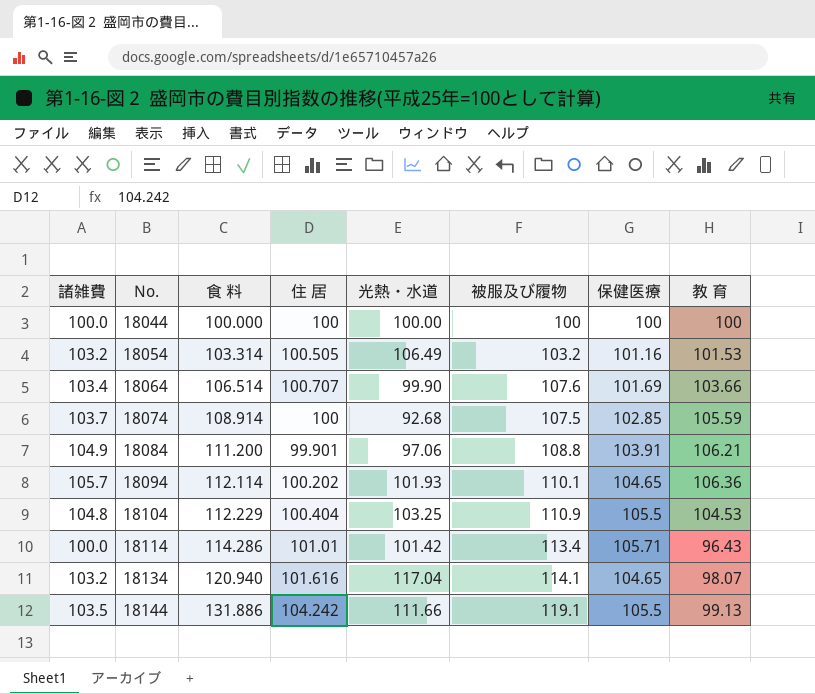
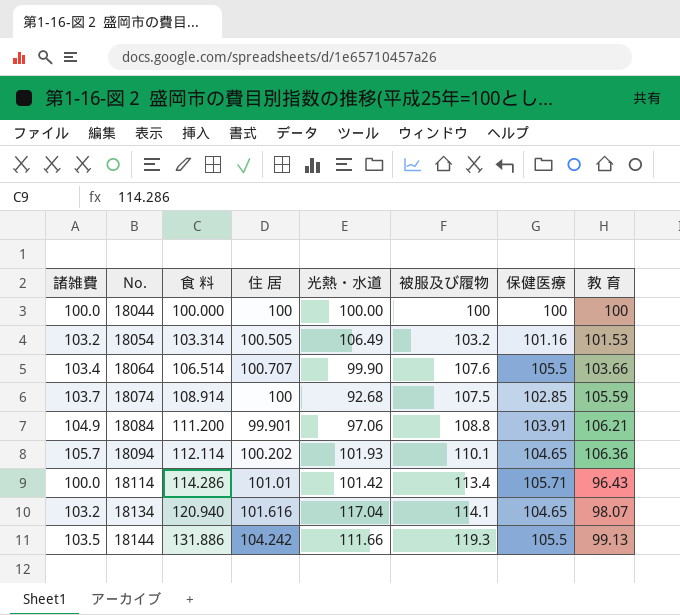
row 18104: 104.8 | 112.229 | 100.404 | 103.25 | 110.9 | 105.5 | 104.53 -> none
18064 | 保健医療: 101.69 -> 105.5
18144 | 被服及び履物: 119.1 -> 119.3

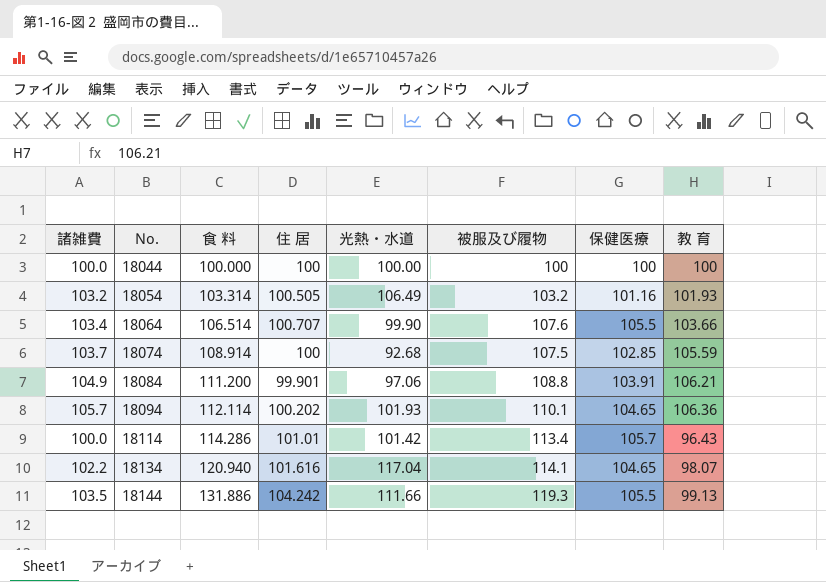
18054 | 教 育: 101.53 -> 101.93
18114 | 保健医療: 105.71 -> 105.7
18134 | 諸雑費: 103.2 -> 102.2

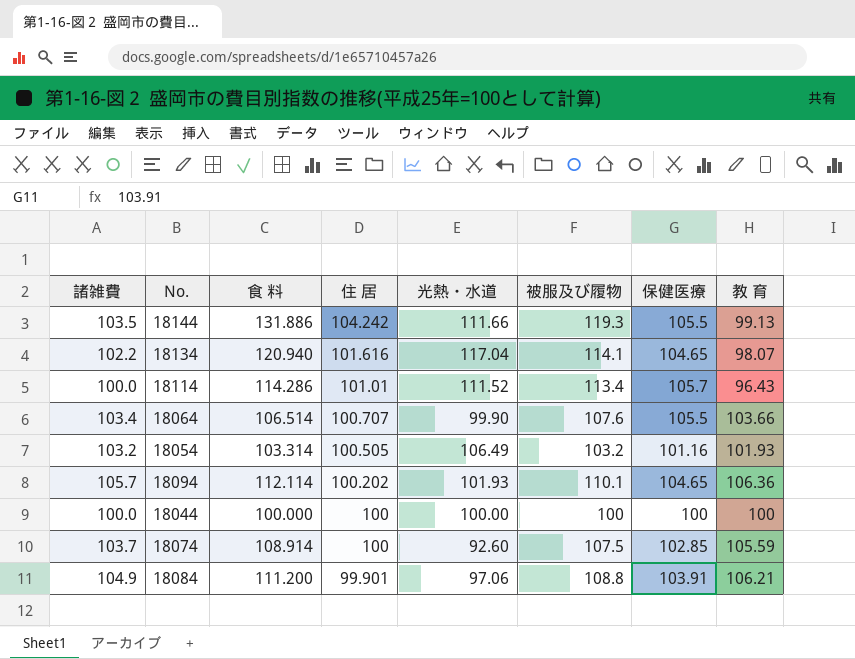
row order: No. ascending -> 住 居 descending
18114 | 光熱・水道: 101.42 -> 111.52
18074 | 光熱・水道: 92.68 -> 92.60

